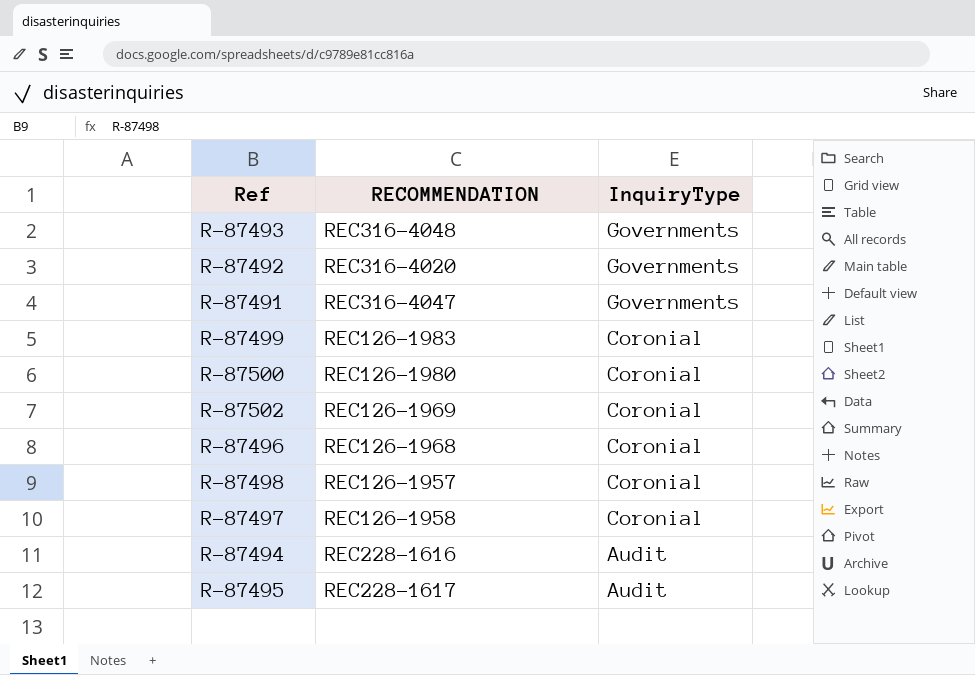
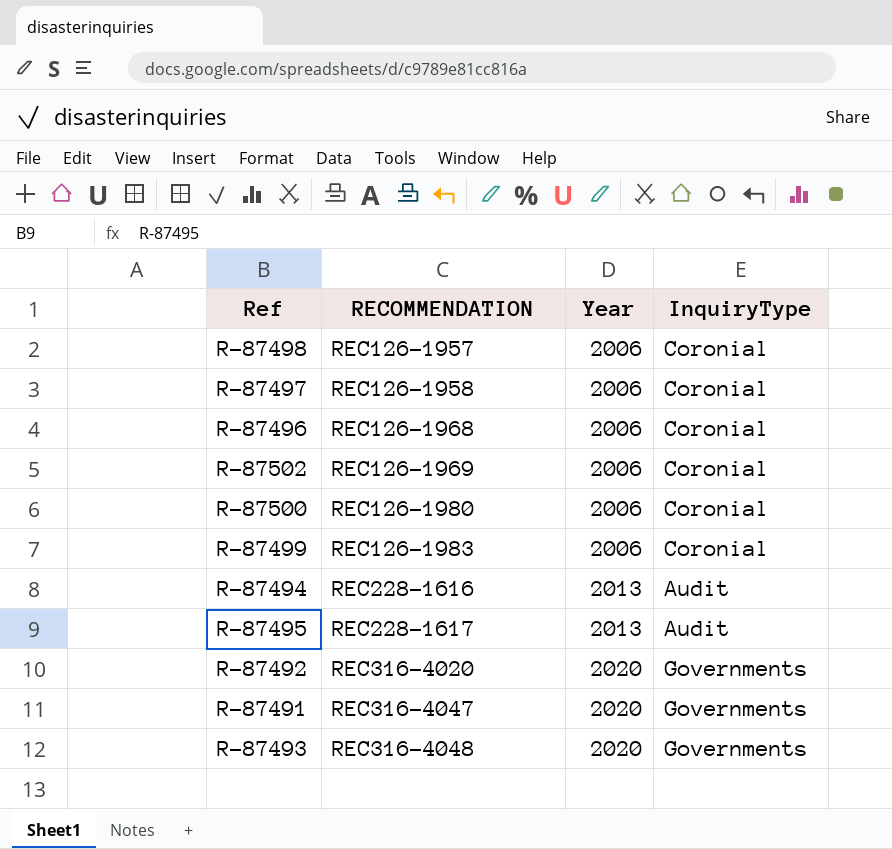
row order: InquiryType descending -> RECOMMENDATION ascending
column Year | position: none -> 3

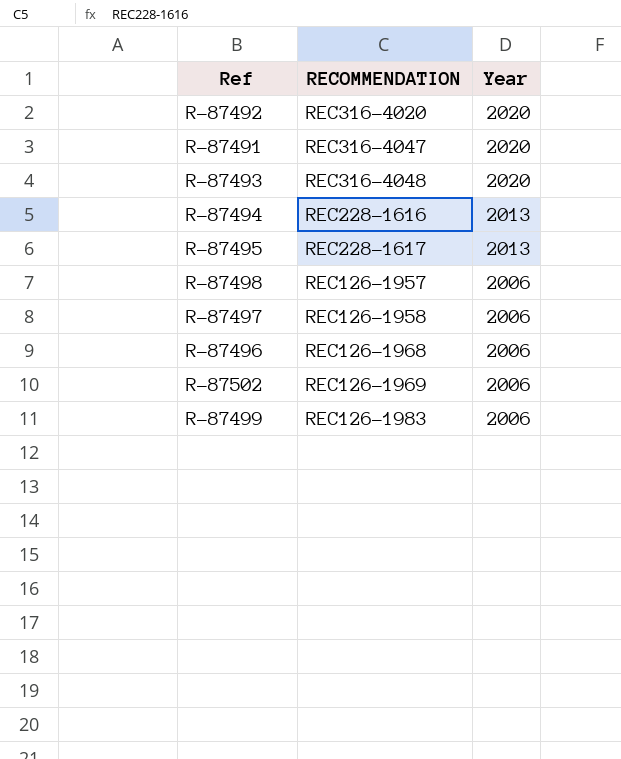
row order: RECOMMENDATION ascending -> Year descending
column InquiryType | position: 4 -> none
row R-87500: REC126-1980 | 2006 | Coronial -> none

